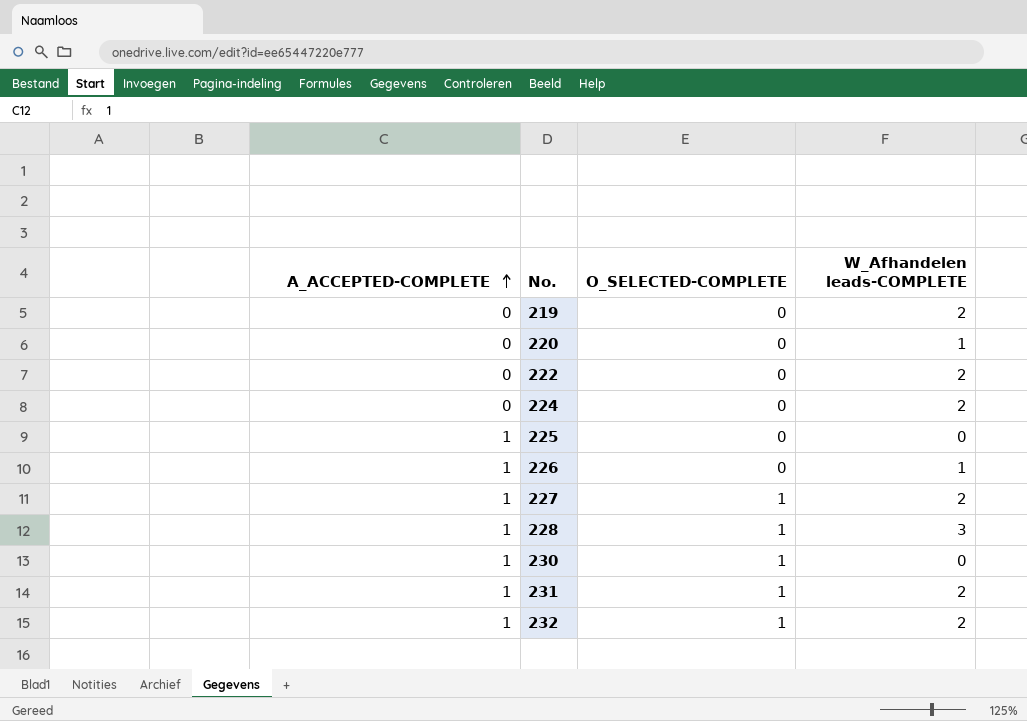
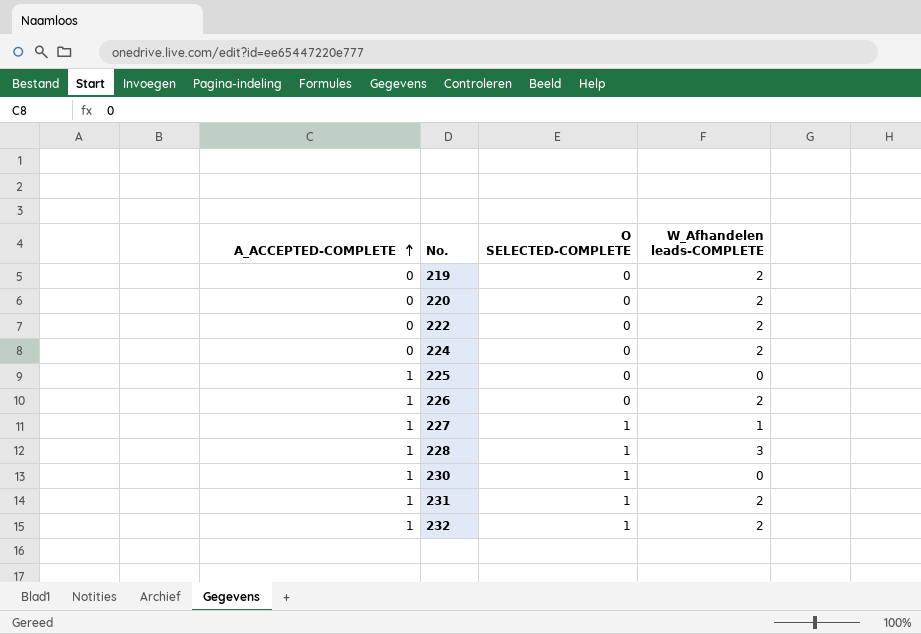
column name: O_SELECTED-COMPLETE -> O SELECTED-COMPLETE
220 | W_Afhandelen leads-COMPLETE: 1 -> 2
226 | W_Afhandelen leads-COMPLETE: 1 -> 2
227 | W_Afhandelen leads-COMPLETE: 2 -> 1

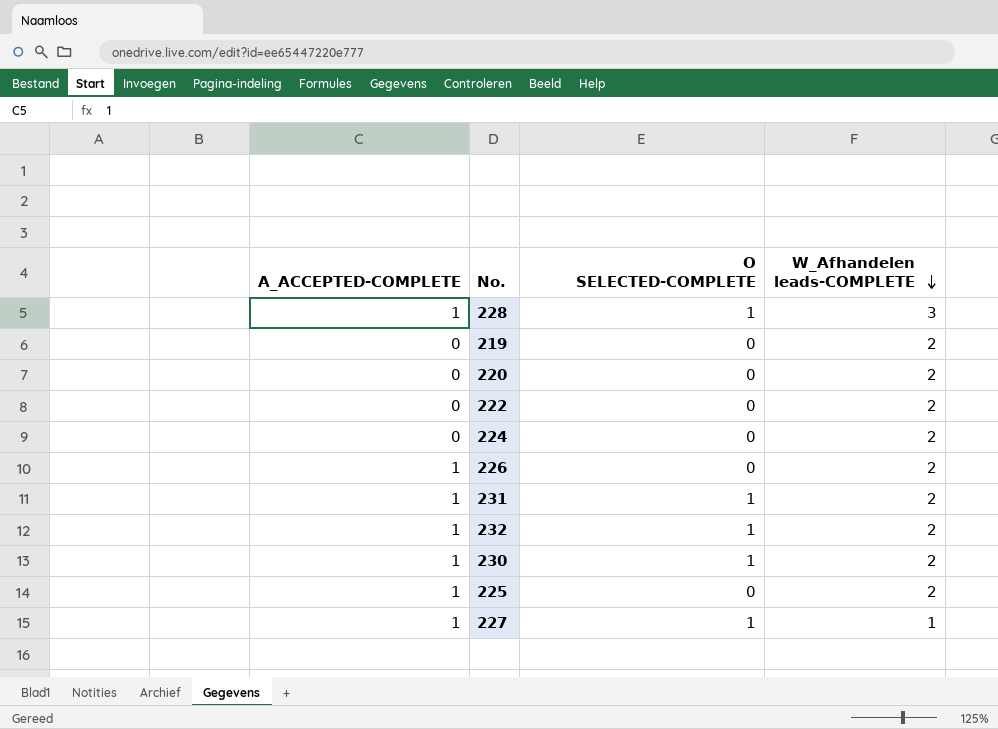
row order: A_ACCEPTED-COMPLETE ascending -> W_Afhandelen leads-COMPLETE descending
230 | W_Afhandelen leads-COMPLETE: 0 -> 2
225 | W_Afhandelen leads-COMPLETE: 0 -> 2

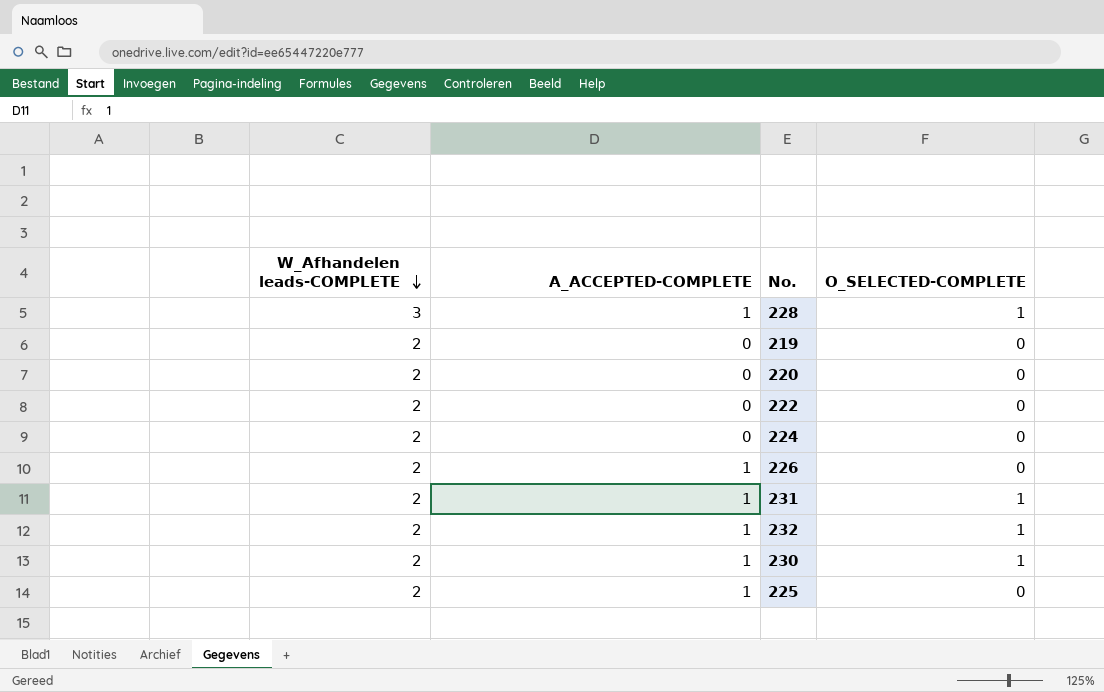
column W_Afhandelen leads-COMPLETE | position: 4 -> 1
column name: O SELECTED-COMPLETE -> O_SELECTED-COMPLETE
row 227: 1 | 1 | 1 -> none

